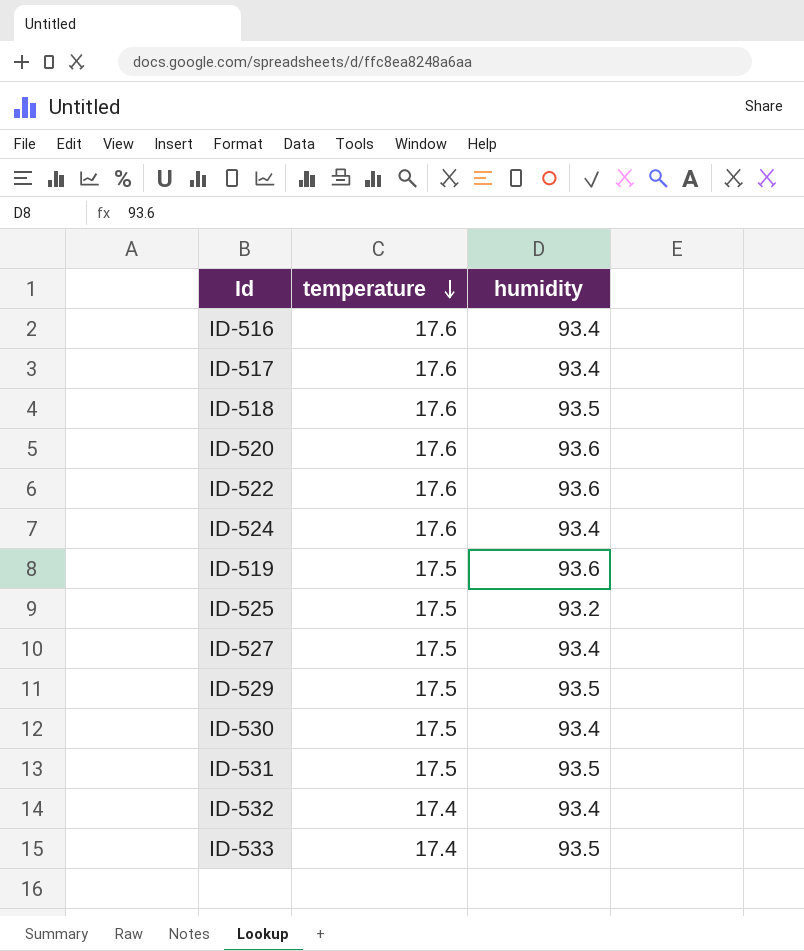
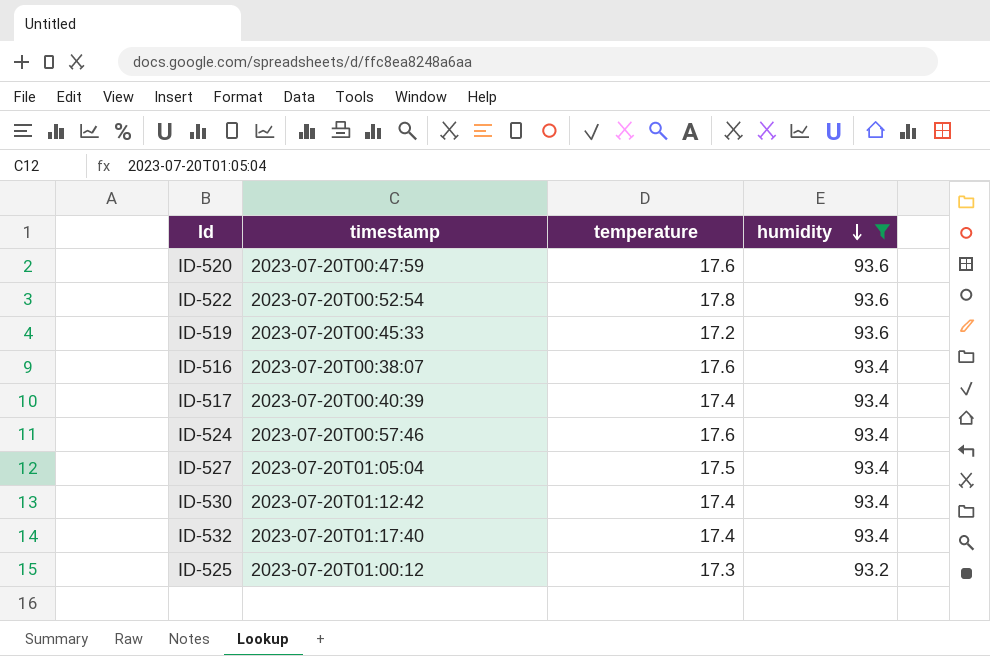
filter: none -> humidity != 93.5
row order: temperature descending -> humidity descending
column timestamp | position: none -> 2
ID-522 | temperature: 17.6 -> 17.8
ID-519 | temperature: 17.5 -> 17.2
ID-517 | temperature: 17.6 -> 17.4
ID-530 | temperature: 17.5 -> 17.4
ID-525 | temperature: 17.5 -> 17.3

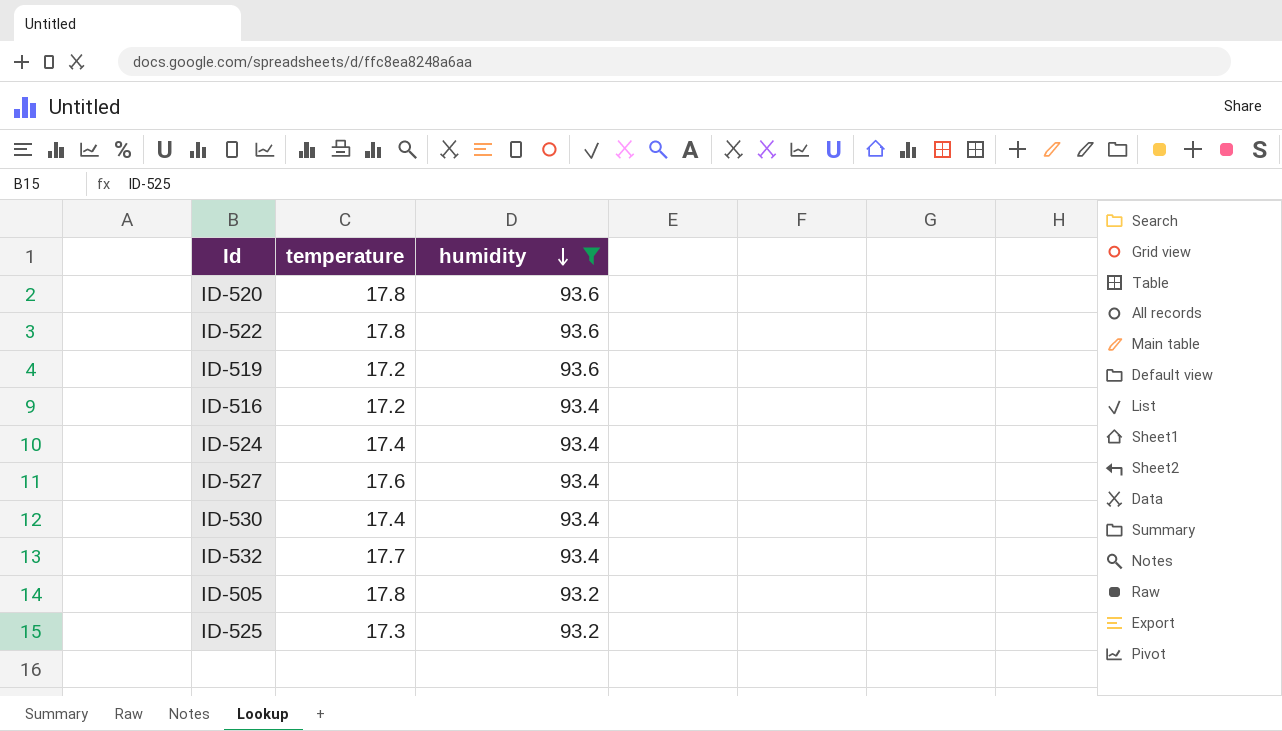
column timestamp | position: 2 -> none
row ID-517: 2023-07-20T00:40:39 | 17.4 | 93.4 -> none
ID-520 | temperature: 17.6 -> 17.8
ID-516 | temperature: 17.6 -> 17.2
ID-524 | temperature: 17.6 -> 17.4
ID-527 | temperature: 17.5 -> 17.6
ID-532 | temperature: 17.4 -> 17.7
row ID-505: none -> 17.8 | 93.2

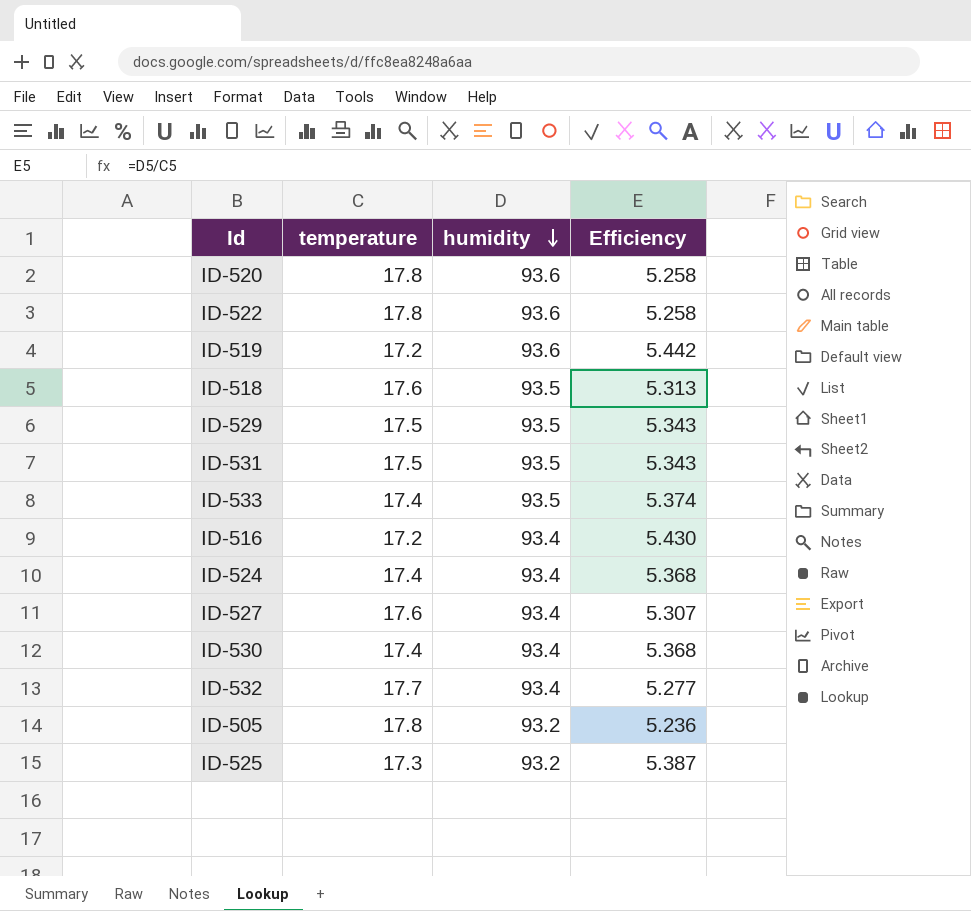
filter: humidity != 93.5 -> none
column Efficiency | formula: none -> [humidity] / [temperature]

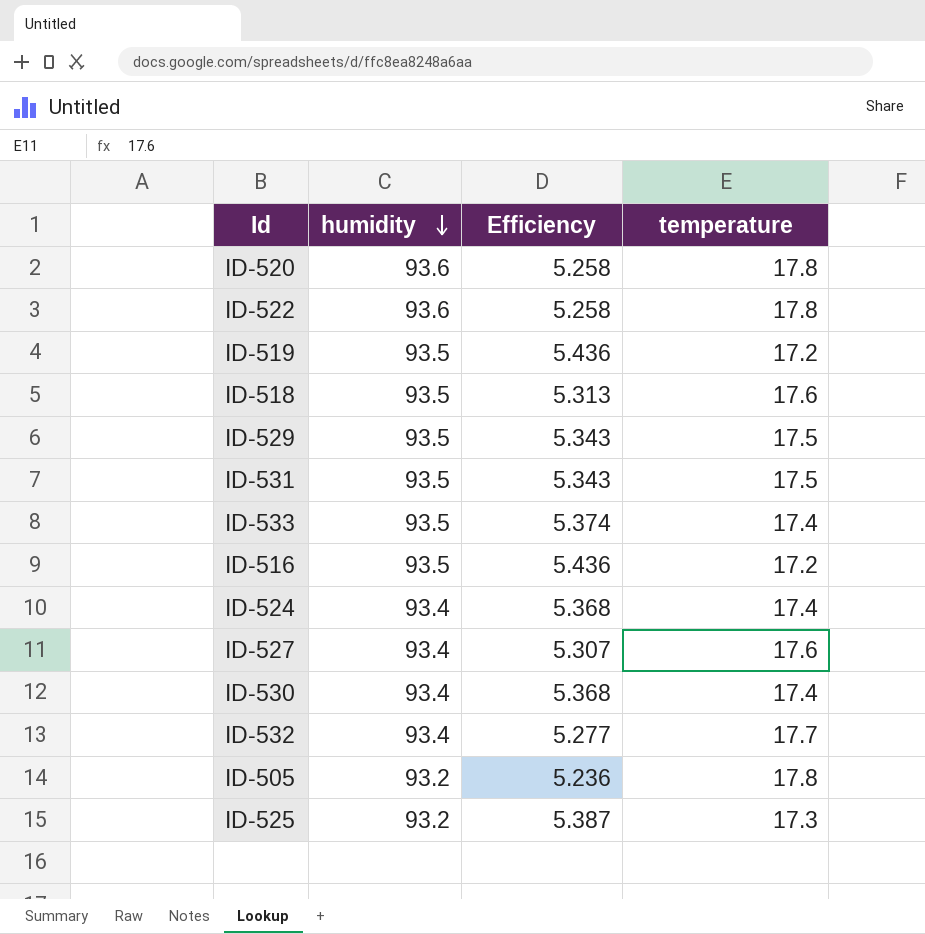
column temperature | position: 2 -> 4
ID-519 | humidity: 93.6 -> 93.5
ID-519 | Efficiency: 5.442 -> 5.436
ID-516 | humidity: 93.4 -> 93.5
ID-516 | Efficiency: 5.430 -> 5.436

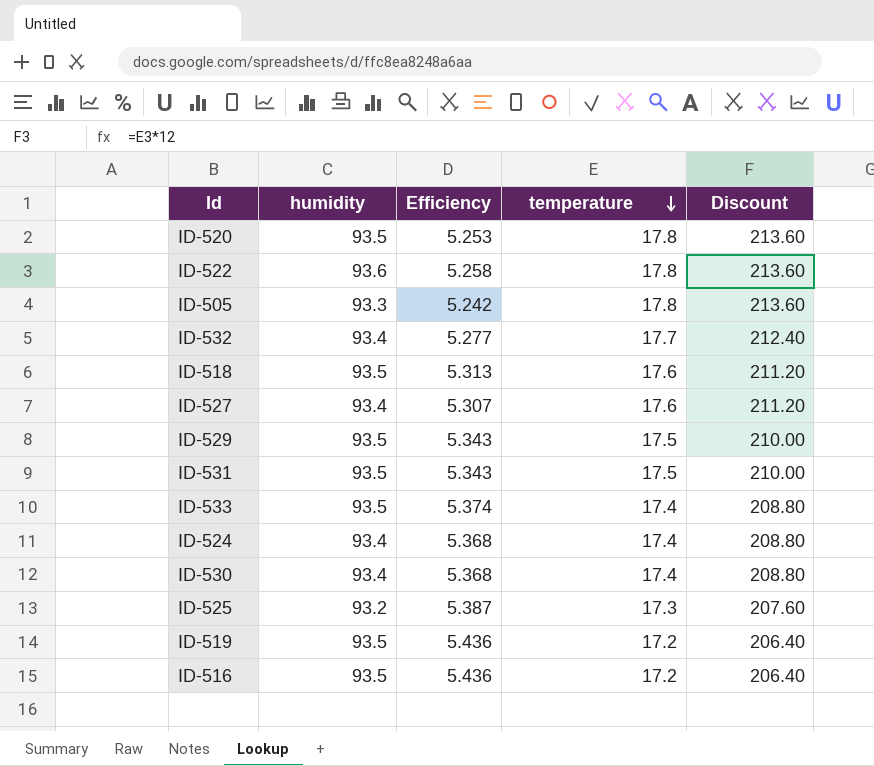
row order: humidity descending -> temperature descending
column Discount | formula: none -> [temperature] * 12
ID-520 | humidity: 93.6 -> 93.5
ID-520 | Efficiency: 5.258 -> 5.253
ID-505 | humidity: 93.2 -> 93.3
ID-505 | Efficiency: 5.236 -> 5.242

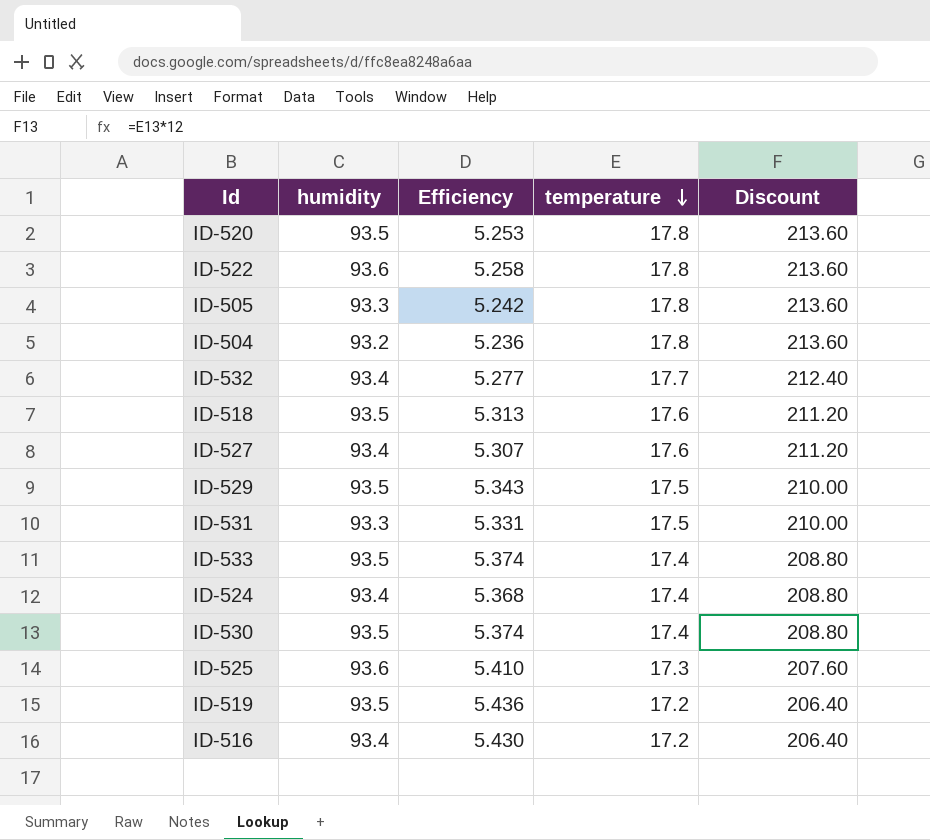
row ID-504: none -> 93.2 | 5.236 | 17.8 | 213.60
ID-531 | humidity: 93.5 -> 93.3
ID-531 | Efficiency: 5.343 -> 5.331
ID-530 | humidity: 93.4 -> 93.5
ID-530 | Efficiency: 5.368 -> 5.374
ID-525 | humidity: 93.2 -> 93.6
ID-525 | Efficiency: 5.387 -> 5.410
ID-516 | humidity: 93.5 -> 93.4
ID-516 | Efficiency: 5.436 -> 5.430

